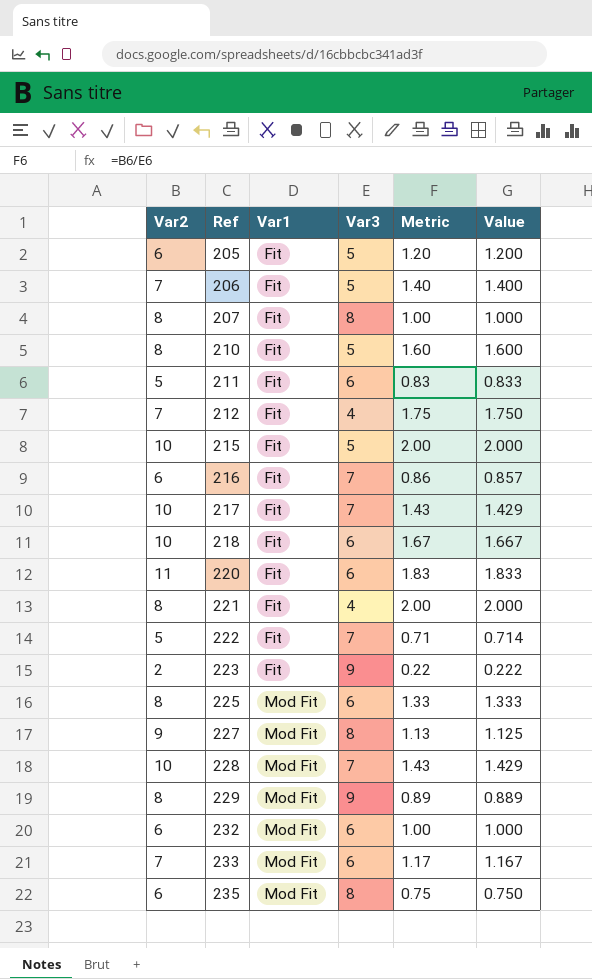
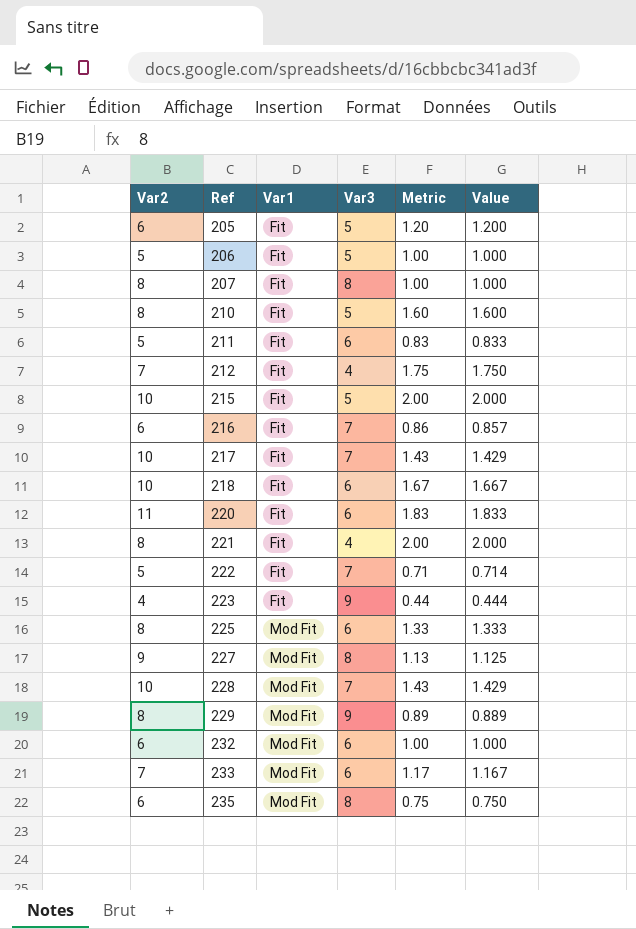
206 | Var2: 7 -> 5
206 | Metric: 1.40 -> 1.00
206 | Value: 1.400 -> 1.000
223 | Var2: 2 -> 4
223 | Metric: 0.22 -> 0.44
223 | Value: 0.222 -> 0.444

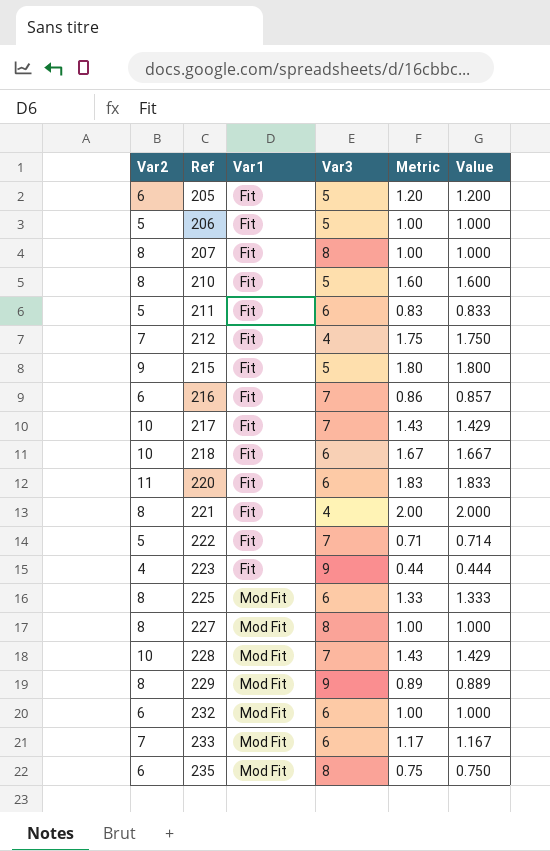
215 | Var2: 10 -> 9
215 | Metric: 2.00 -> 1.80
215 | Value: 2.000 -> 1.800
227 | Var2: 9 -> 8
227 | Metric: 1.13 -> 1.00
227 | Value: 1.125 -> 1.000

